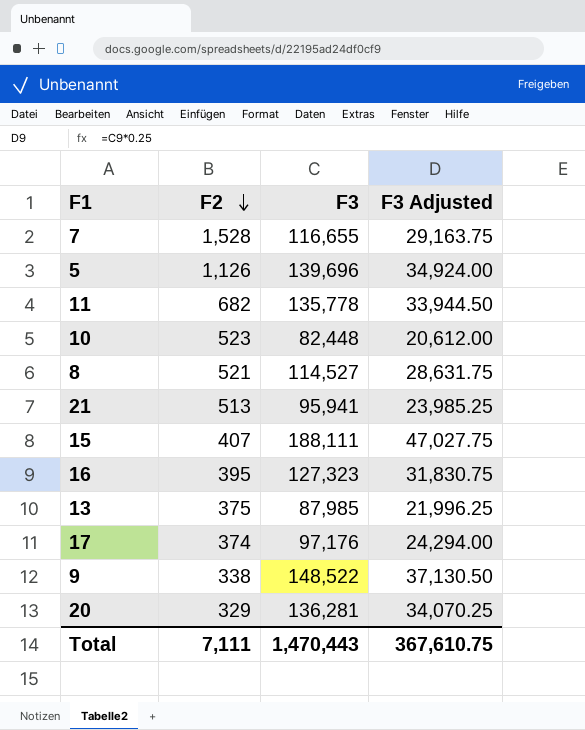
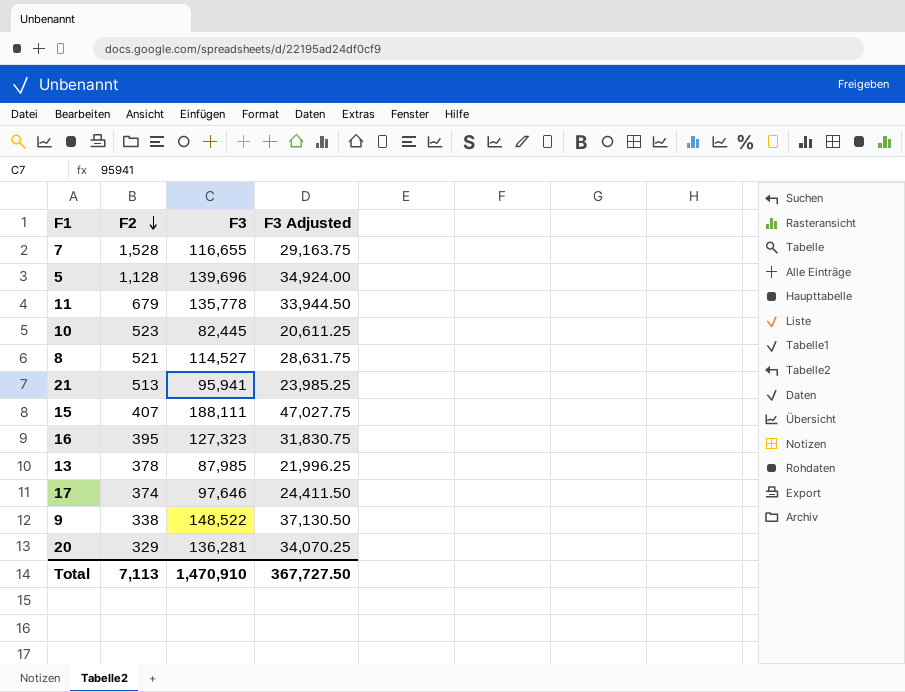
5 | F2: 1,126 -> 1,128
11 | F2: 682 -> 679
10 | F3: 82,448 -> 82,445
10 | F3 Adjusted: 20,612.00 -> 20,611.25
13 | F2: 375 -> 378
17 | F3: 97,176 -> 97,646
17 | F3 Adjusted: 24,294.00 -> 24,411.50
Total | F2: 7,111 -> 7,113
Total | F3: 1,470,443 -> 1,470,910
Total | F3 Adjusted: 367,610.75 -> 367,727.50

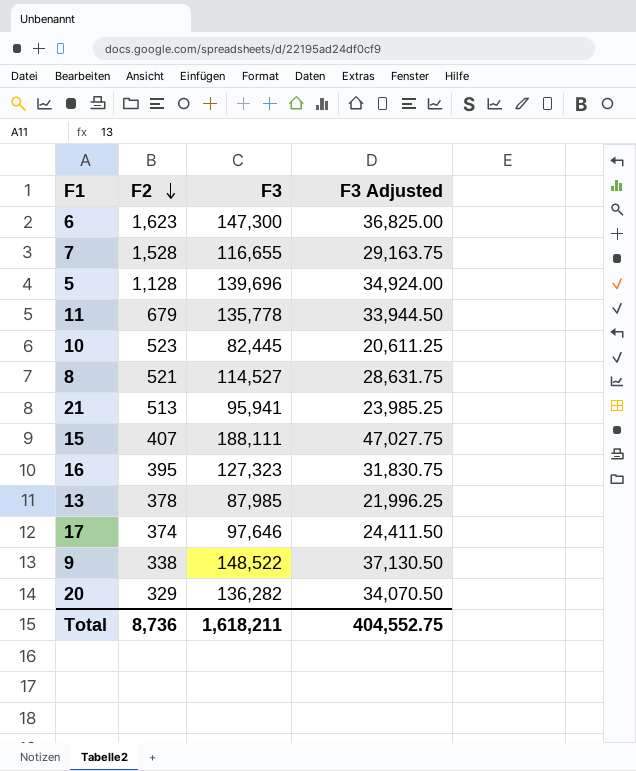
row 6: none -> 1,623 | 147,300 | 36,825.00
20 | F3: 136,281 -> 136,282
20 | F3 Adjusted: 34,070.25 -> 34,070.50
Total | F2: 7,113 -> 8,736
Total | F3: 1,470,910 -> 1,618,211
Total | F3 Adjusted: 367,727.50 -> 404,552.75

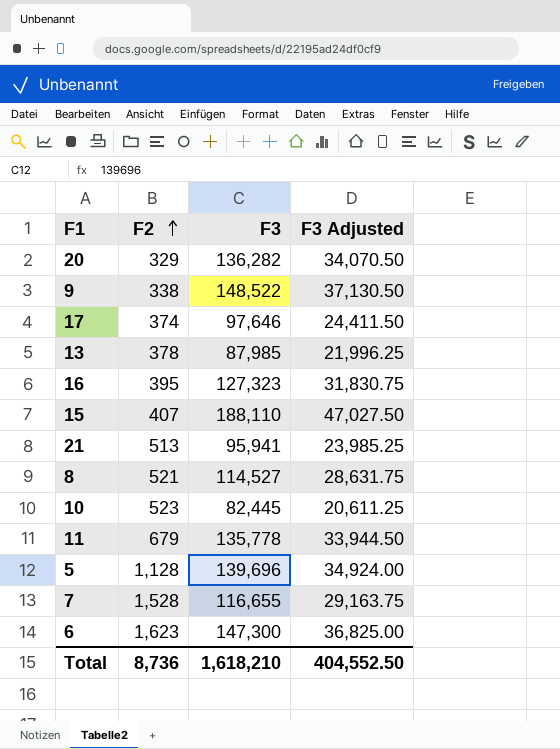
row order: F2 descending -> F2 ascending
15 | F3: 188,111 -> 188,110
15 | F3 Adjusted: 47,027.75 -> 47,027.50
Total | F3: 1,618,211 -> 1,618,210
Total | F3 Adjusted: 404,552.75 -> 404,552.50

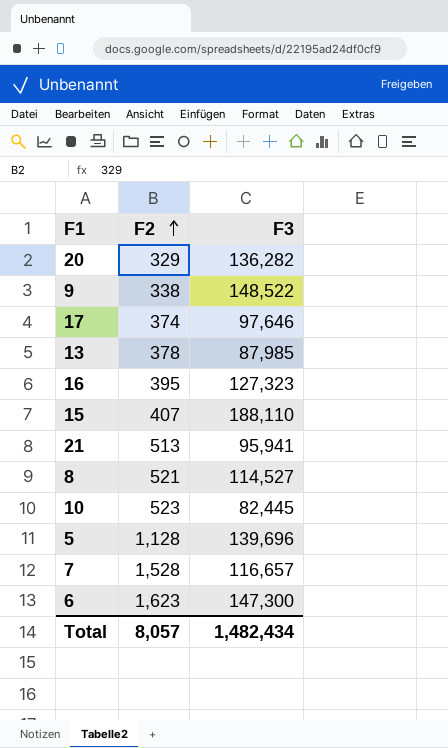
column F3 Adjusted | formula: [F3] * 0.25 -> none
row 11: 679 | 135,778 | 33,944.50 -> none
7 | F3: 116,655 -> 116,657
Total | F2: 8,736 -> 8,057
Total | F3: 1,618,210 -> 1,482,434

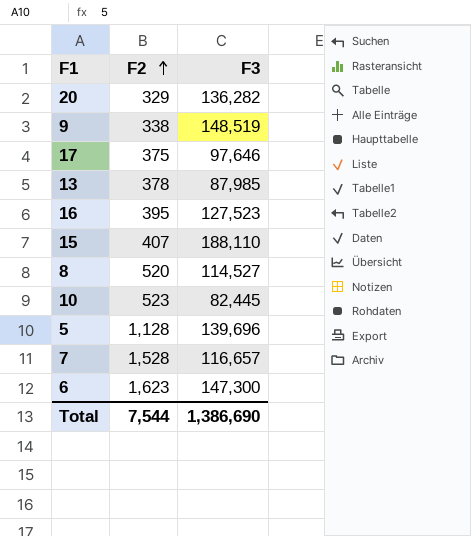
row 21: 513 | 95,941 -> none
9 | F3: 148,522 -> 148,519
17 | F2: 374 -> 375
16 | F3: 127,323 -> 127,523
8 | F2: 521 -> 520
Total | F2: 8,057 -> 7,544
Total | F3: 1,482,434 -> 1,386,690

